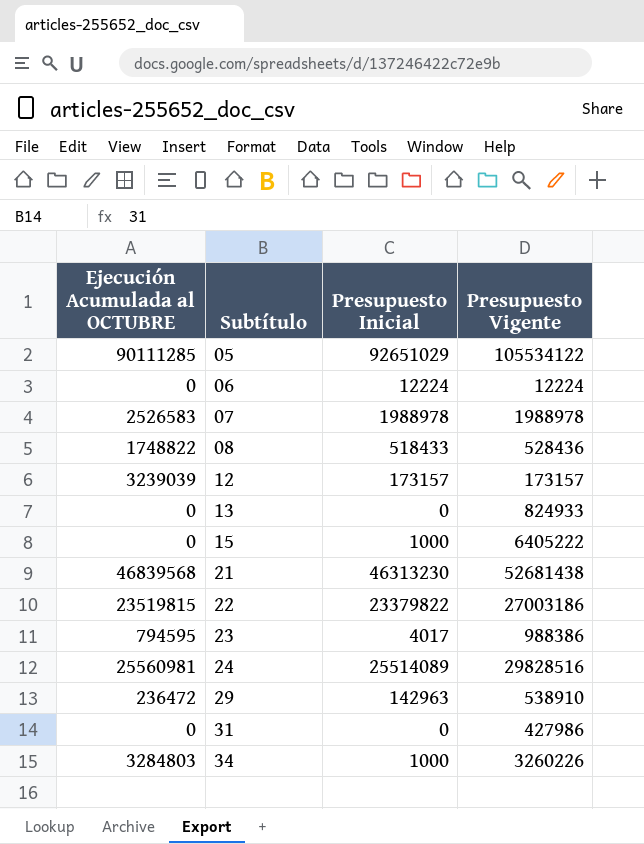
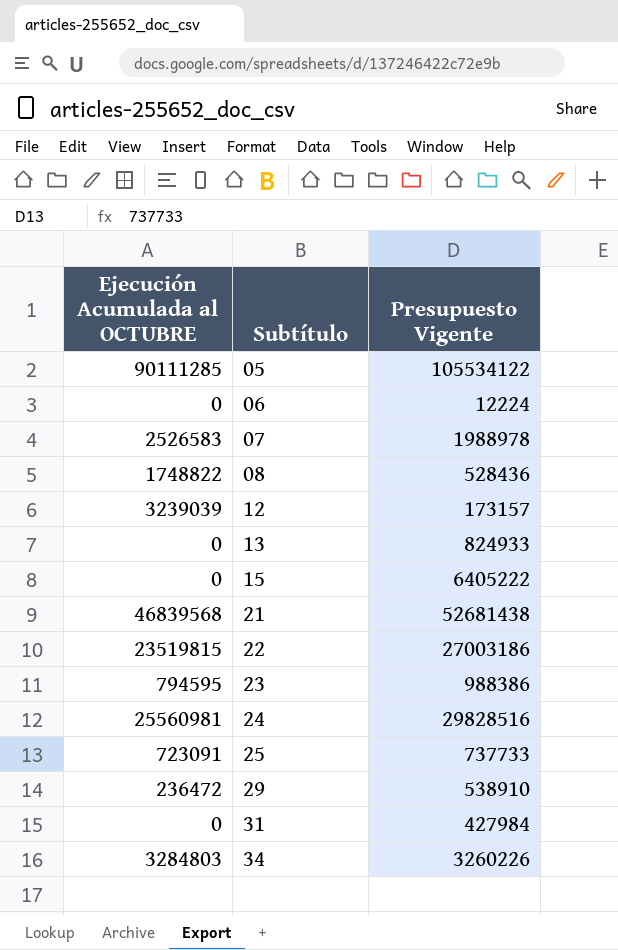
column Presupuesto Inicial | position: 3 -> none
row 25: none -> 723091 | 737733
31 | Presupuesto Vigente: 427986 -> 427984

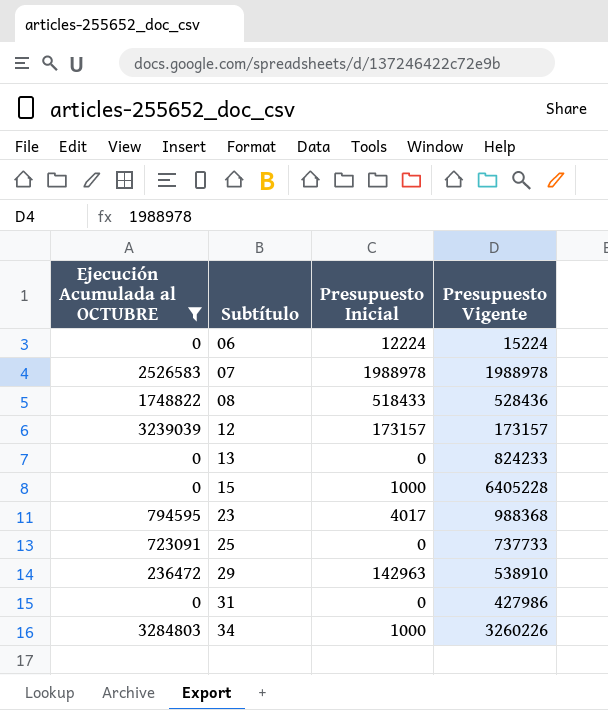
filter: none -> Ejecución Acumulada al OCTUBRE <= 3284803
column Presupuesto Inicial | position: none -> 3
06 | Presupuesto Vigente: 12224 -> 15224
13 | Presupuesto Vigente: 824933 -> 824233
15 | Presupuesto Vigente: 6405222 -> 6405228
23 | Presupuesto Vigente: 988386 -> 988368
31 | Presupuesto Vigente: 427984 -> 427986

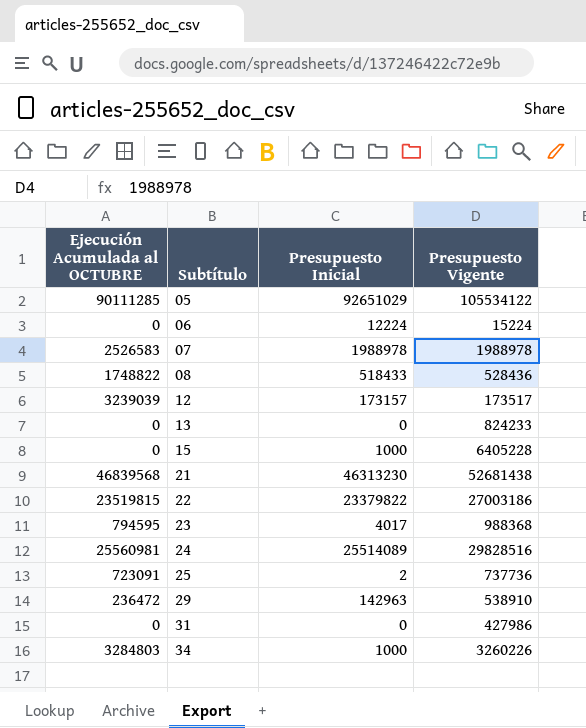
filter: Ejecución Acumulada al OCTUBRE <= 3284803 -> none
12 | Presupuesto Vigente: 173157 -> 173517
25 | Presupuesto Inicial: 0 -> 2
25 | Presupuesto Vigente: 737733 -> 737736

